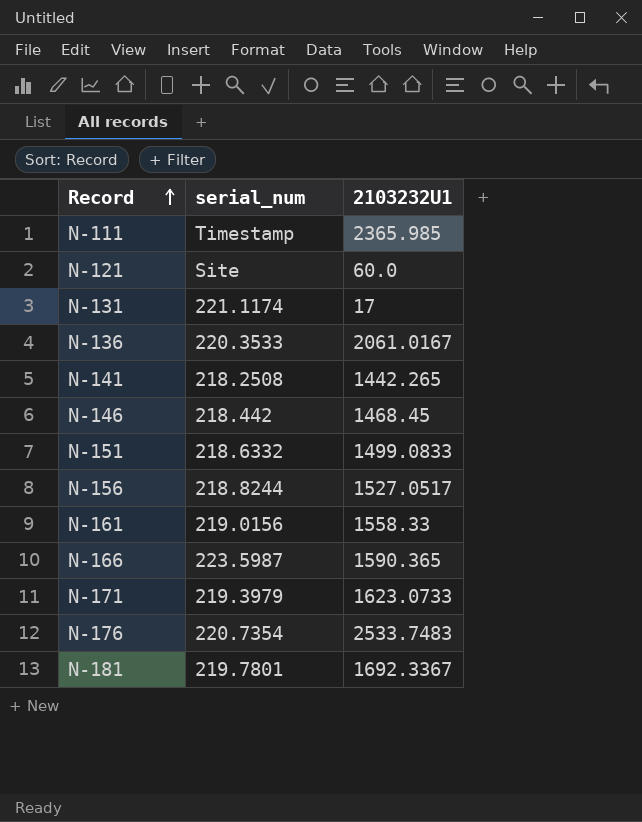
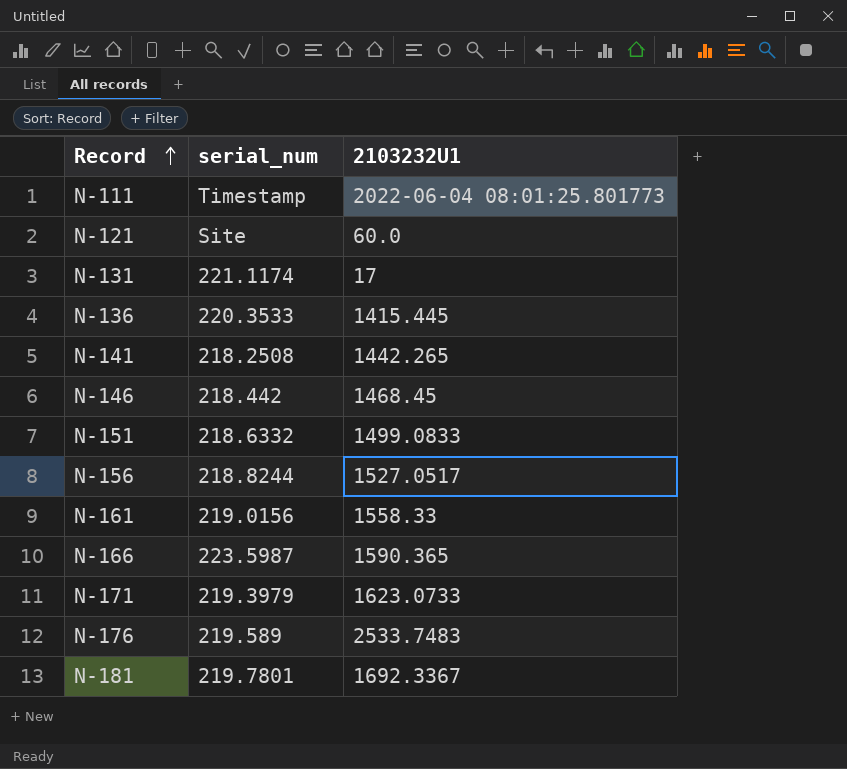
N-111 | 2103232U1: 2365.985 -> 2022-06-04 08:01:25.801773
N-136 | 2103232U1: 2061.0167 -> 1415.445
N-176 | serial_num: 220.7354 -> 219.589

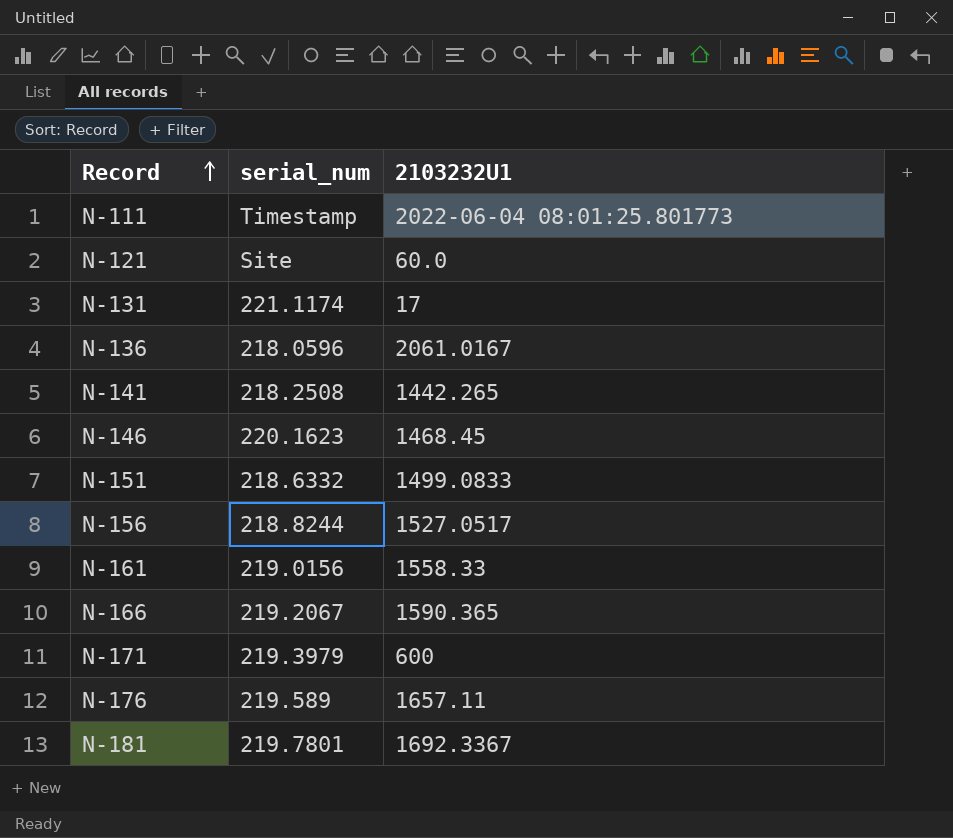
N-136 | serial_num: 220.3533 -> 218.0596
N-136 | 2103232U1: 1415.445 -> 2061.0167
N-146 | serial_num: 218.442 -> 220.1623
N-166 | serial_num: 223.5987 -> 219.2067
N-171 | 2103232U1: 1623.0733 -> 600
N-176 | 2103232U1: 2533.7483 -> 1657.11

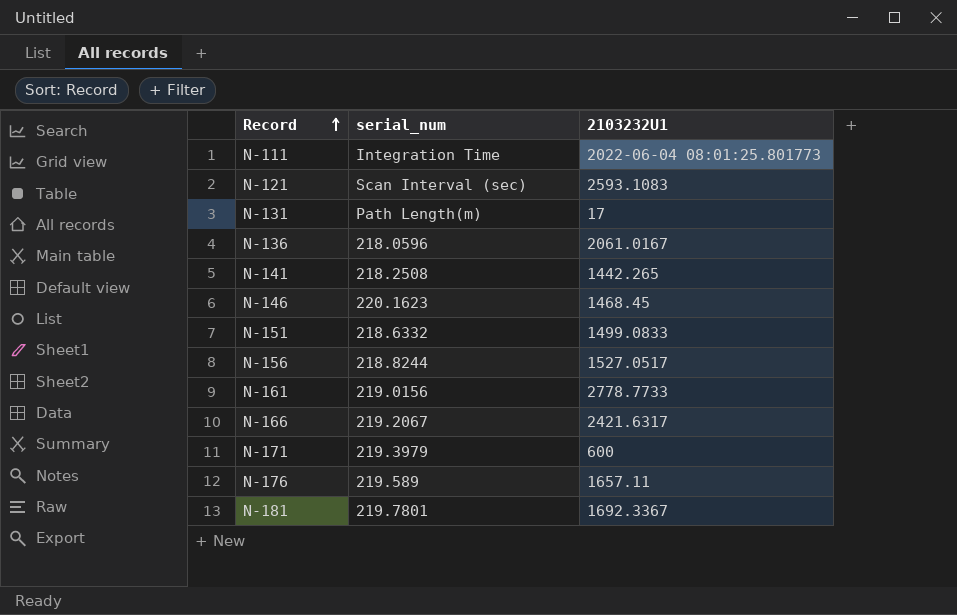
N-111 | serial_num: Timestamp -> Integration Time
N-121 | serial_num: Site -> Scan Interval (sec)
N-121 | 2103232U1: 60.0 -> 2593.1083
N-131 | serial_num: 221.1174 -> Path Length(m)
N-161 | 2103232U1: 1558.33 -> 2778.7733
N-166 | 2103232U1: 1590.365 -> 2421.6317

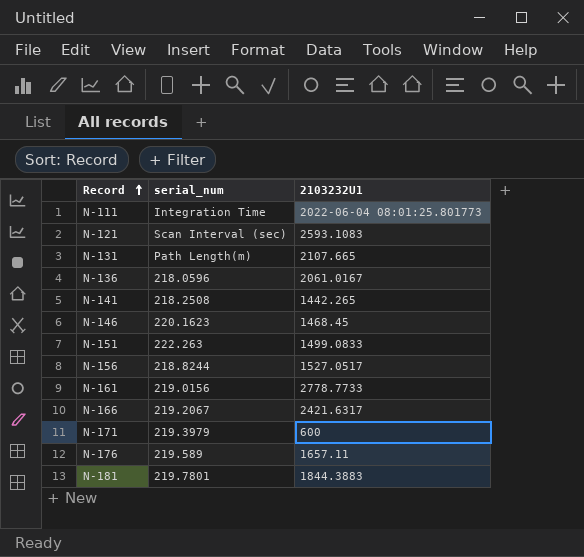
N-131 | 2103232U1: 17 -> 2107.665
N-151 | serial_num: 218.6332 -> 222.263
N-181 | 2103232U1: 1692.3367 -> 1844.3883

